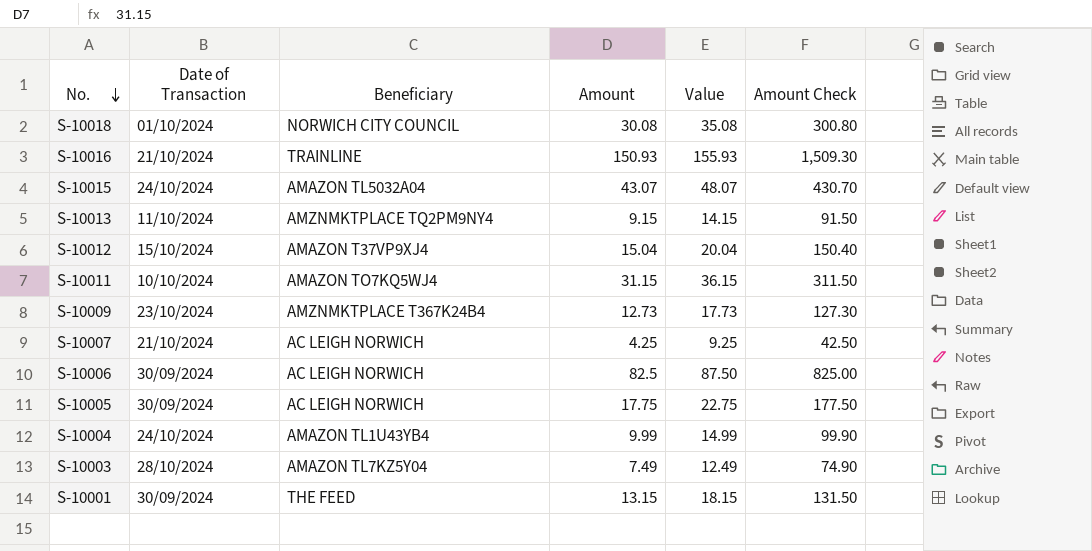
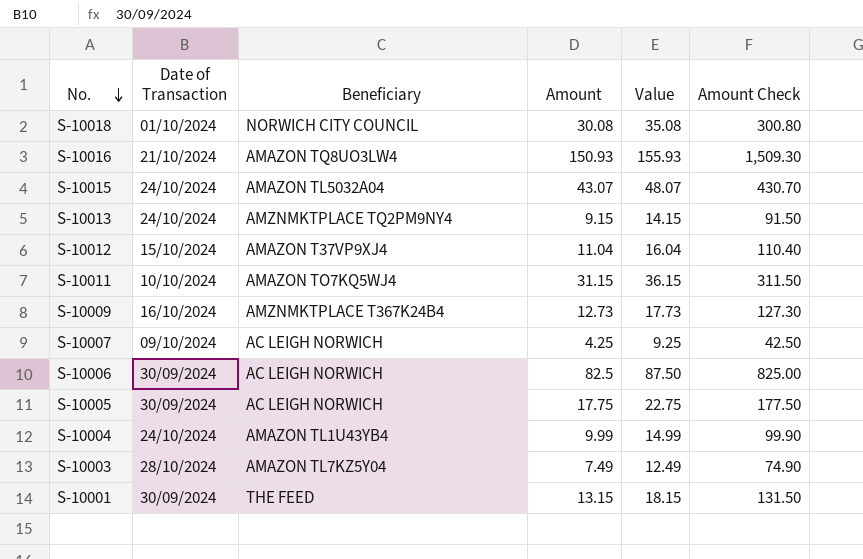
S-10016 | Beneficiary: TRAINLINE -> AMAZON TQ8UO3LW4
S-10013 | Date of Transaction: 11/10/2024 -> 24/10/2024
S-10012 | Amount: 15.04 -> 11.04
S-10012 | Value: 20.04 -> 16.04
S-10012 | Amount Check: 150.40 -> 110.40
S-10009 | Date of Transaction: 23/10/2024 -> 16/10/2024
S-10007 | Date of Transaction: 21/10/2024 -> 09/10/2024

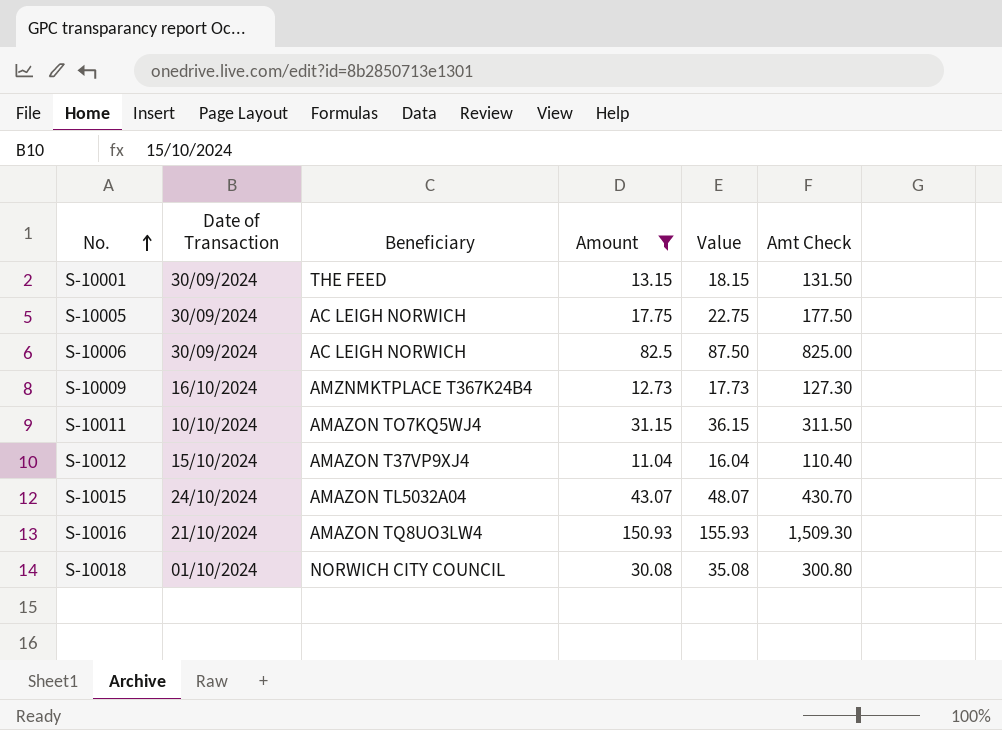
filter: none -> Amount >= 11.04
row order: No. descending -> No. ascending
column name: Amount Check -> Amt Check

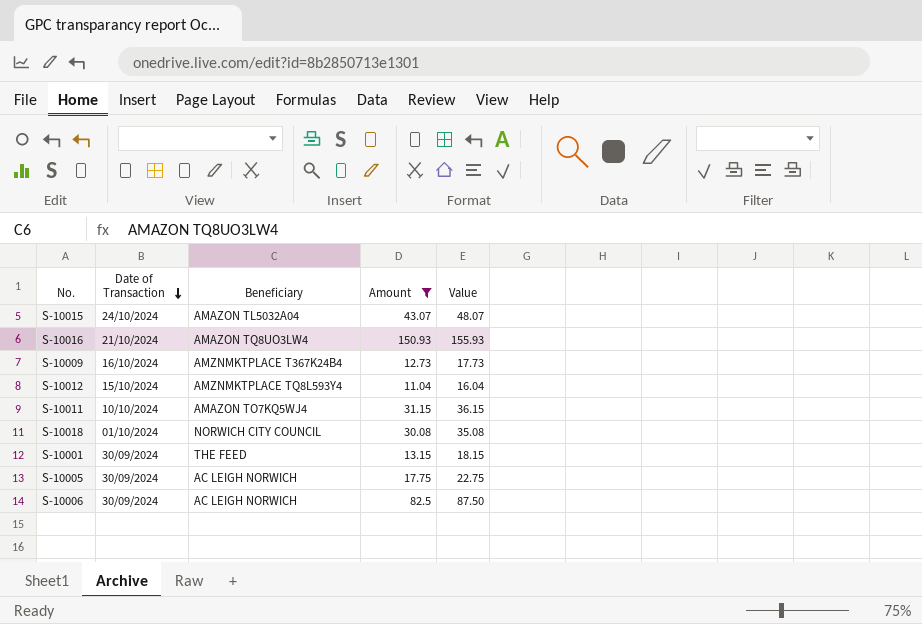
row order: No. ascending -> Date of Transaction descending
column Amt Check | formula: [Amount] * 10 -> none
S-10012 | Beneficiary: AMAZON T37VP9XJ4 -> AMZNMKTPLACE TQ8L593Y4

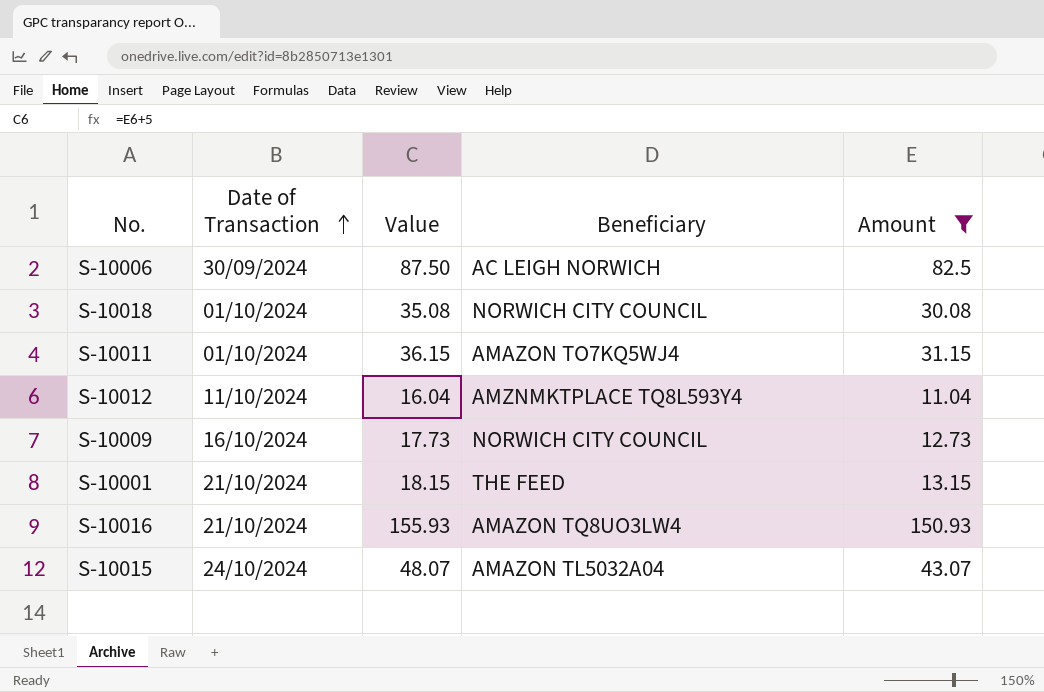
row order: Date of Transaction descending -> Date of Transaction ascending
column Value | position: 5 -> 3
row S-10005: 30/09/2024 | AC LEIGH NORWICH | 17.75 | 22.75 -> none
S-10011 | Date of Transaction: 10/10/2024 -> 01/10/2024
S-10012 | Date of Transaction: 15/10/2024 -> 11/10/2024
S-10009 | Beneficiary: AMZNMKTPLACE T367K24B4 -> NORWICH CITY COUNCIL
S-10001 | Date of Transaction: 30/09/2024 -> 21/10/2024

